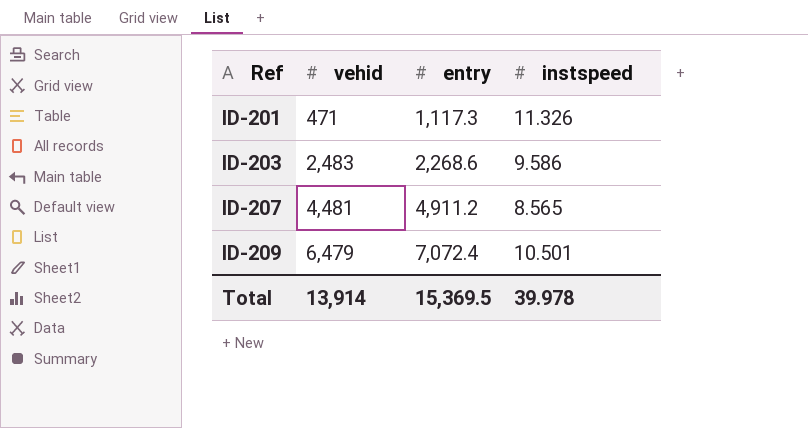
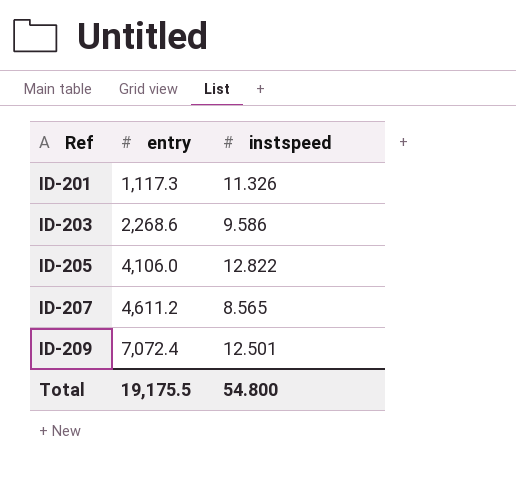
column vehid | position: 2 -> none
row ID-205: none -> 4,106.0 | 12.822
ID-207 | entry: 4,911.2 -> 4,611.2
ID-209 | instspeed: 10.501 -> 12.501
Total | entry: 15,369.5 -> 19,175.5
Total | instspeed: 39.978 -> 54.800

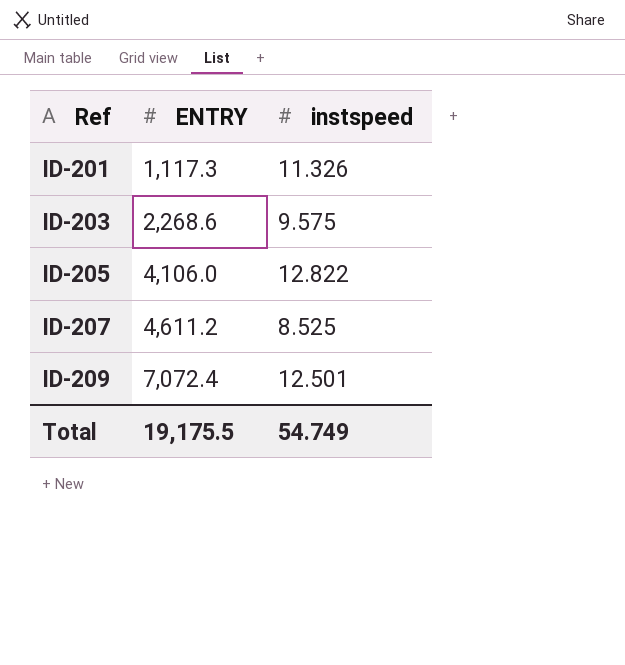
column name: entry -> ENTRY
ID-203 | instspeed: 9.586 -> 9.575
ID-207 | instspeed: 8.565 -> 8.525
Total | instspeed: 54.800 -> 54.749

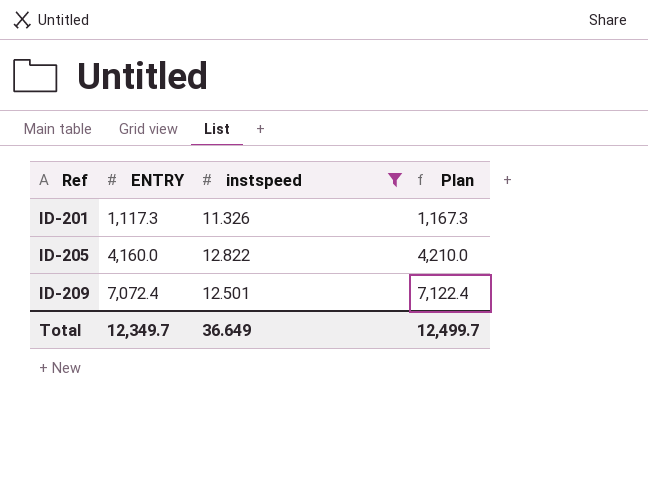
filter: none -> instspeed >= 11.326
column Plan | formula: none -> [ENTRY] + 50
ID-205 | ENTRY: 4,106.0 -> 4,160.0
Total | ENTRY: 19,175.5 -> 12,349.7
Total | instspeed: 54.749 -> 36.649

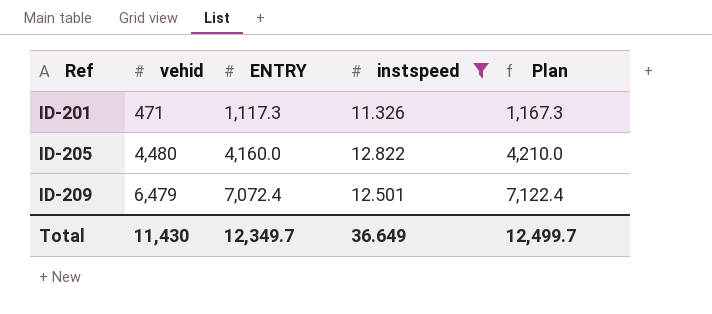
column vehid | position: none -> 2

